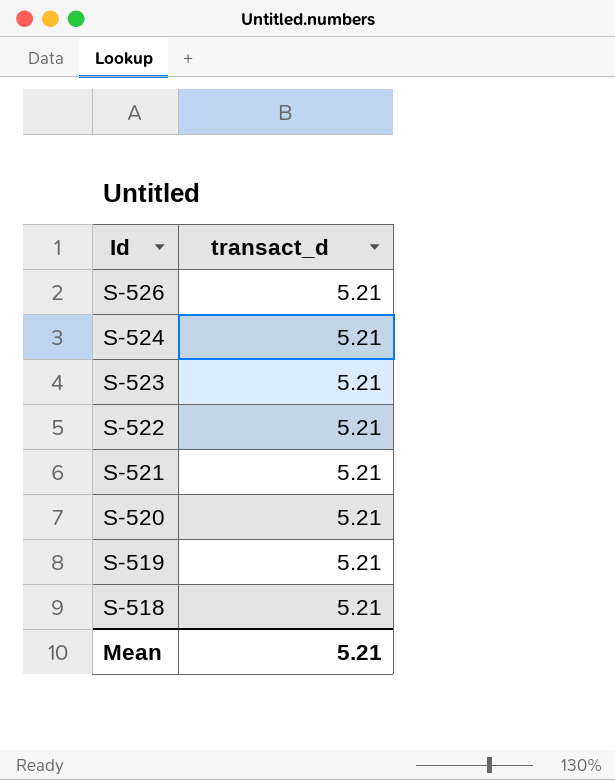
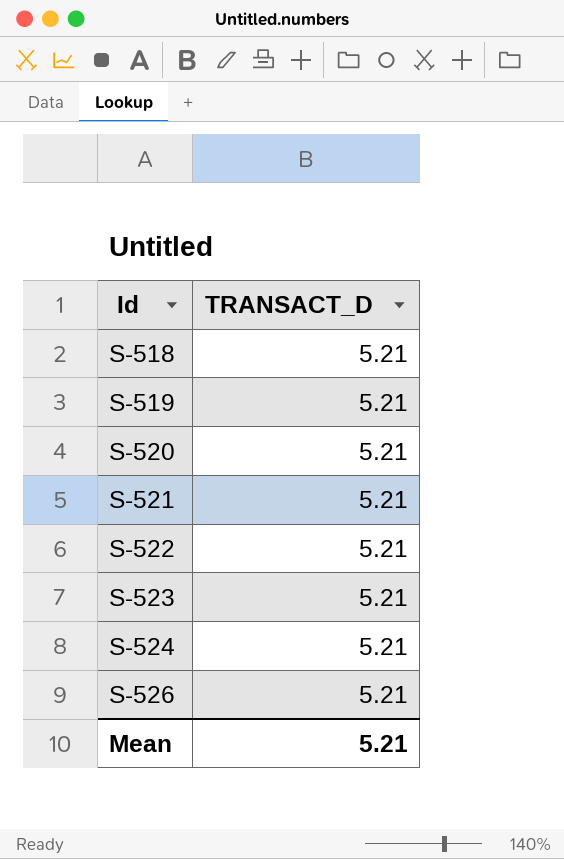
row order: Id descending -> Id ascending
column name: transact_d -> TRANSACT_D

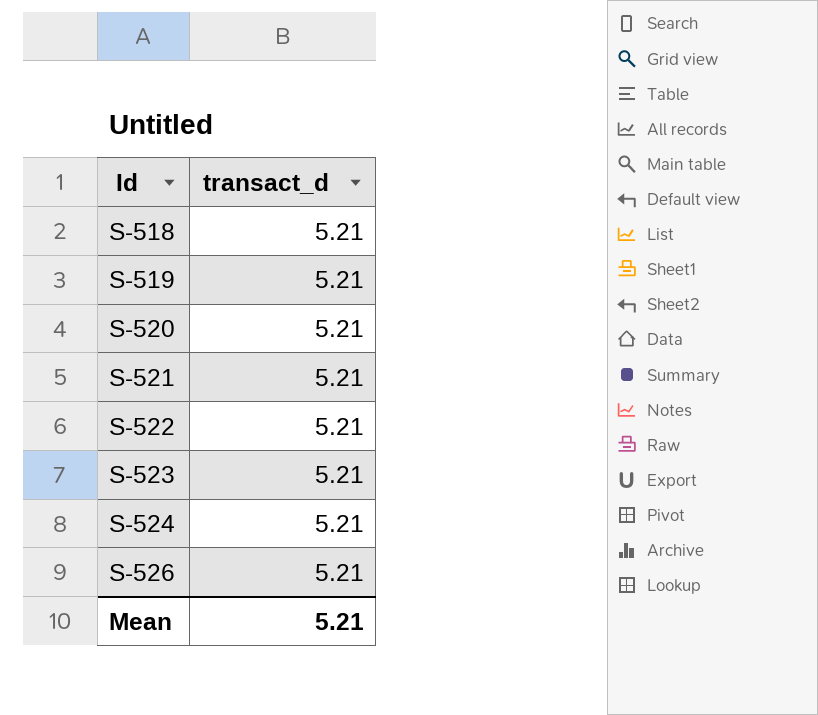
column name: TRANSACT_D -> transact_d

